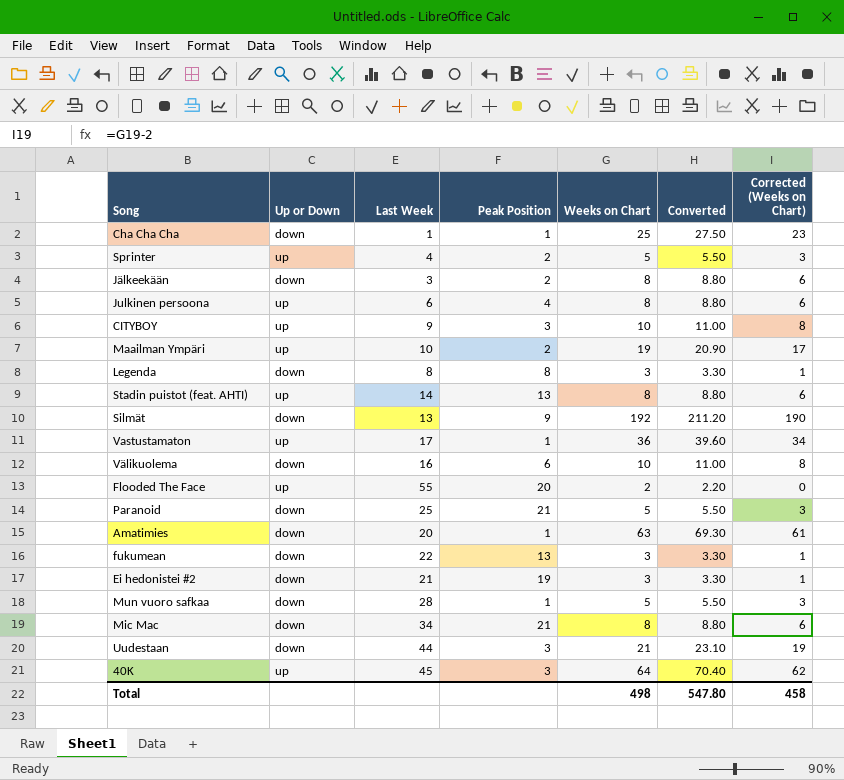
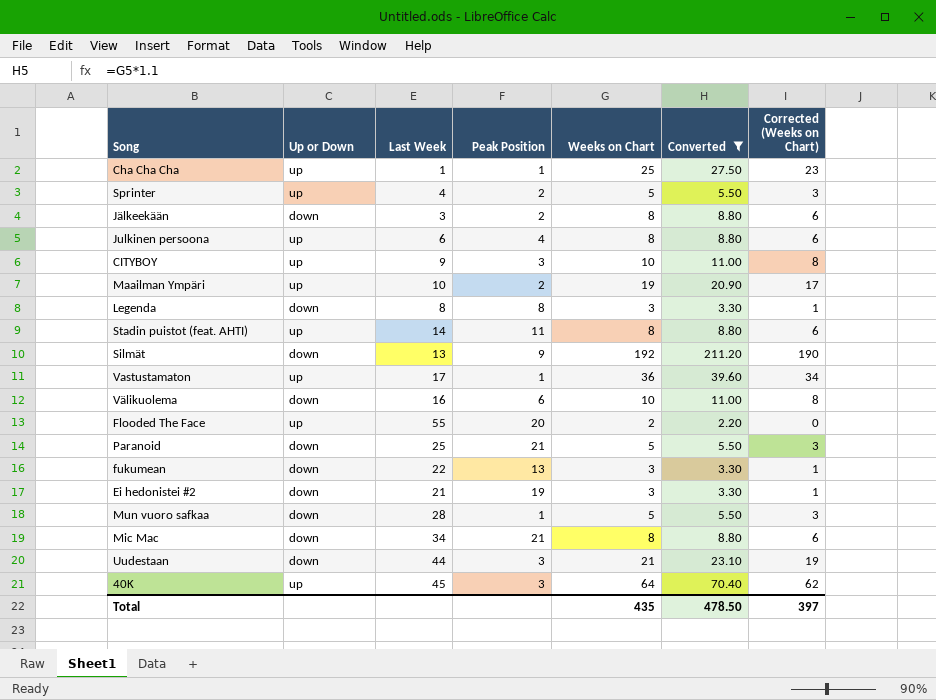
filter: none -> Converted != 69.30
Cha Cha Cha | Up or Down: down -> up
Stadin puistot (feat. AHTI) | Peak Position: 13 -> 11
Total | Weeks on Chart: 498 -> 435
Total | Converted: 547.80 -> 478.50
Total | Corrected (Weeks on Chart): 458 -> 397

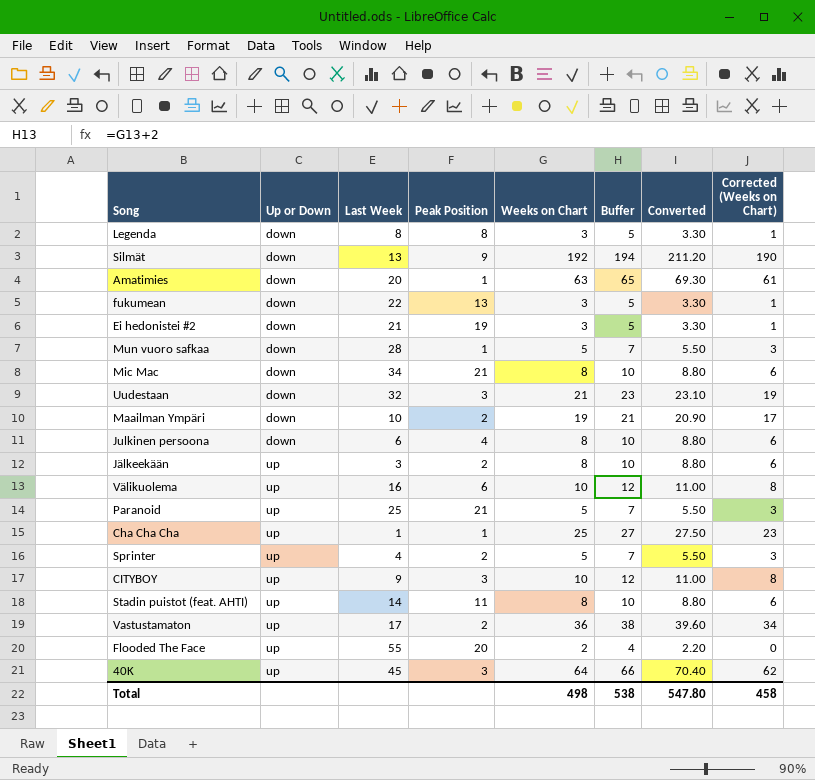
filter: Converted != 69.30 -> none
row order: none -> Up or Down ascending
column Buffer | formula: none -> [Weeks on Chart] + 2
Uudestaan | Last Week: 44 -> 32
Maailman Ympäri | Up or Down: up -> down
Julkinen persoona | Up or Down: up -> down
Jälkeekään | Up or Down: down -> up
Välikuolema | Up or Down: down -> up
Paranoid | Up or Down: down -> up
Vastustamaton | Peak Position: 1 -> 2
Total | Weeks on Chart: 435 -> 498
Total | Converted: 478.50 -> 547.80
Total | Corrected (Weeks on Chart): 397 -> 458

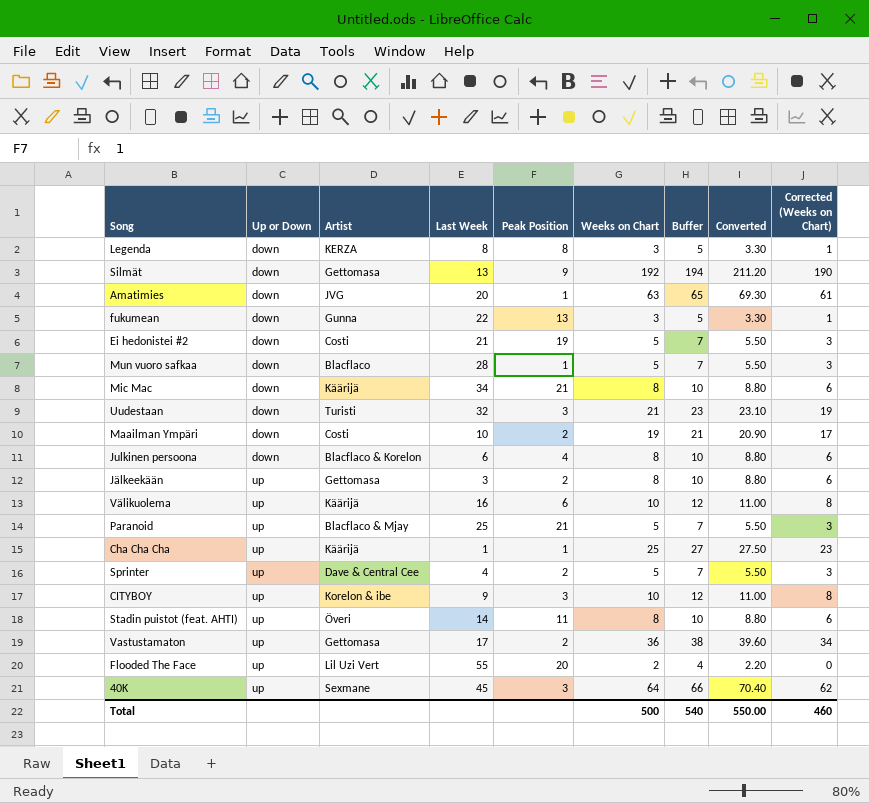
column Artist | position: none -> 3
Ei hedonistei #2 | Weeks on Chart: 3 -> 5
Ei hedonistei #2 | Buffer: 5 -> 7
Ei hedonistei #2 | Converted: 3.30 -> 5.50
Ei hedonistei #2 | Corrected (Weeks on Chart): 1 -> 3
Total | Weeks on Chart: 498 -> 500
Total | Buffer: 538 -> 540
Total | Converted: 547.80 -> 550.00
Total | Corrected (Weeks on Chart): 458 -> 460

